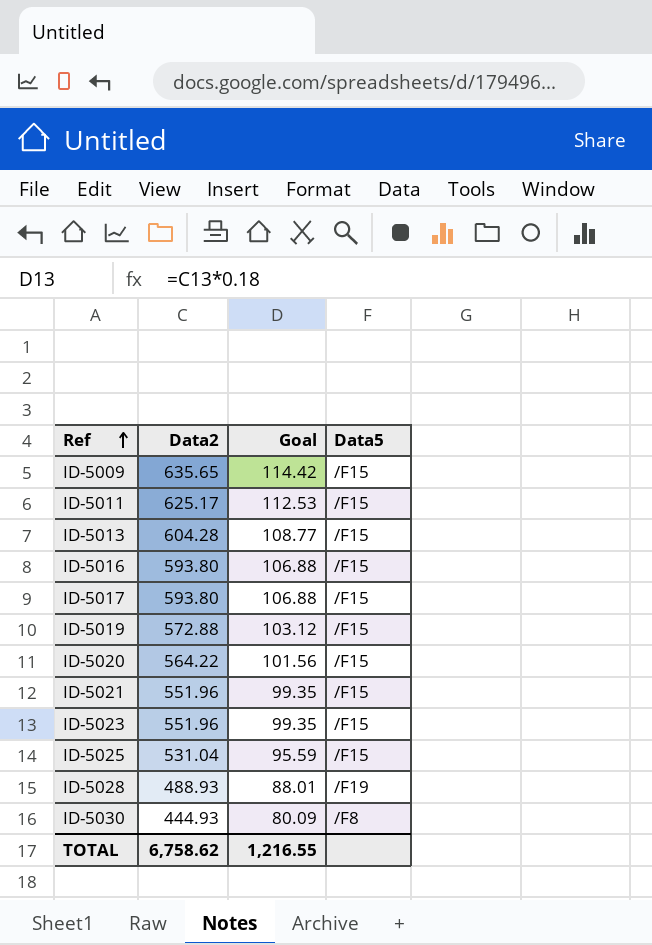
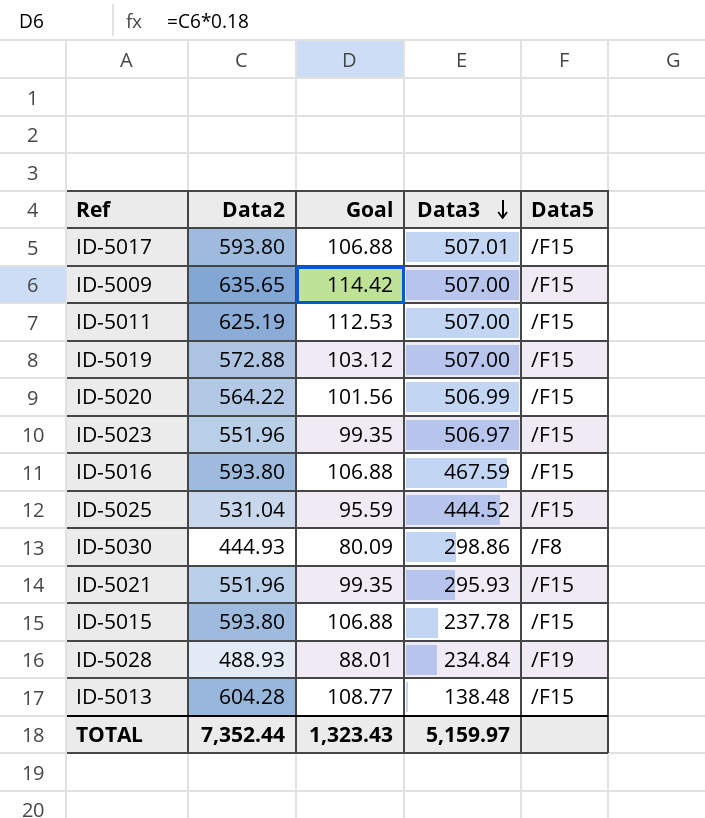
row order: Ref ascending -> Data3 descending
column Data3 | position: none -> 4
ID-5011 | Data2: 625.17 -> 625.19
row ID-5015: none -> 593.80 | 106.88 | 237.78 | /F15
TOTAL | Data2: 6,758.62 -> 7,352.44
TOTAL | Goal: 1,216.55 -> 1,323.43

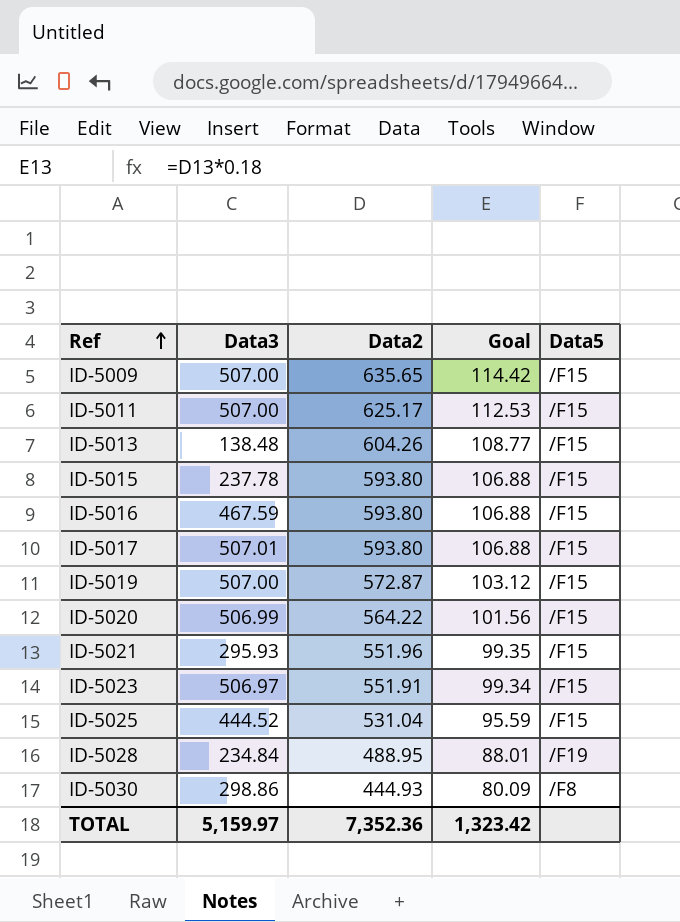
row order: Data3 descending -> Ref ascending
column Data3 | position: 4 -> 2
ID-5011 | Data2: 625.19 -> 625.17
ID-5013 | Data2: 604.28 -> 604.26
ID-5019 | Data2: 572.88 -> 572.87
ID-5023 | Data2: 551.96 -> 551.91
ID-5023 | Goal: 99.35 -> 99.34
ID-5028 | Data2: 488.93 -> 488.95
TOTAL | Data2: 7,352.44 -> 7,352.36
TOTAL | Goal: 1,323.43 -> 1,323.42

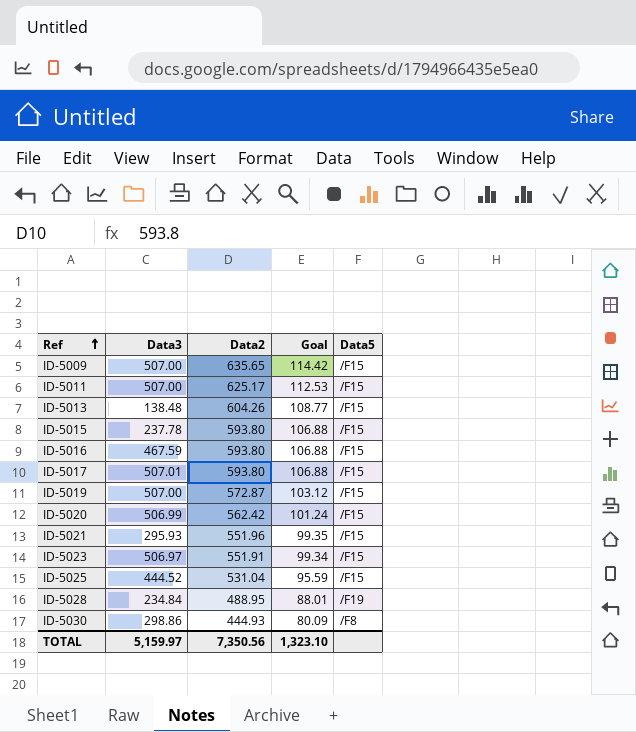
ID-5020 | Data2: 564.22 -> 562.42
ID-5020 | Goal: 101.56 -> 101.24
TOTAL | Data2: 7,352.36 -> 7,350.56
TOTAL | Goal: 1,323.42 -> 1,323.10

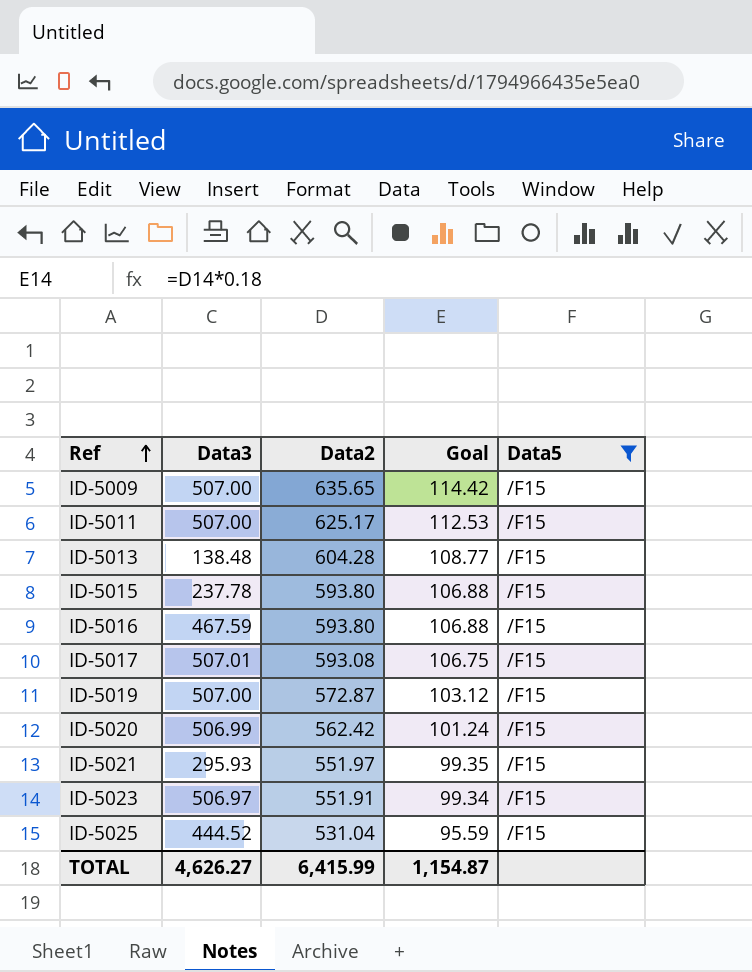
filter: none -> Data5 = /F15
ID-5013 | Data2: 604.26 -> 604.28
ID-5017 | Data2: 593.80 -> 593.08
ID-5017 | Goal: 106.88 -> 106.75
ID-5021 | Data2: 551.96 -> 551.97
TOTAL | Data3: 5,159.97 -> 4,626.27
TOTAL | Data2: 7,350.56 -> 6,415.99
TOTAL | Goal: 1,323.10 -> 1,154.87

